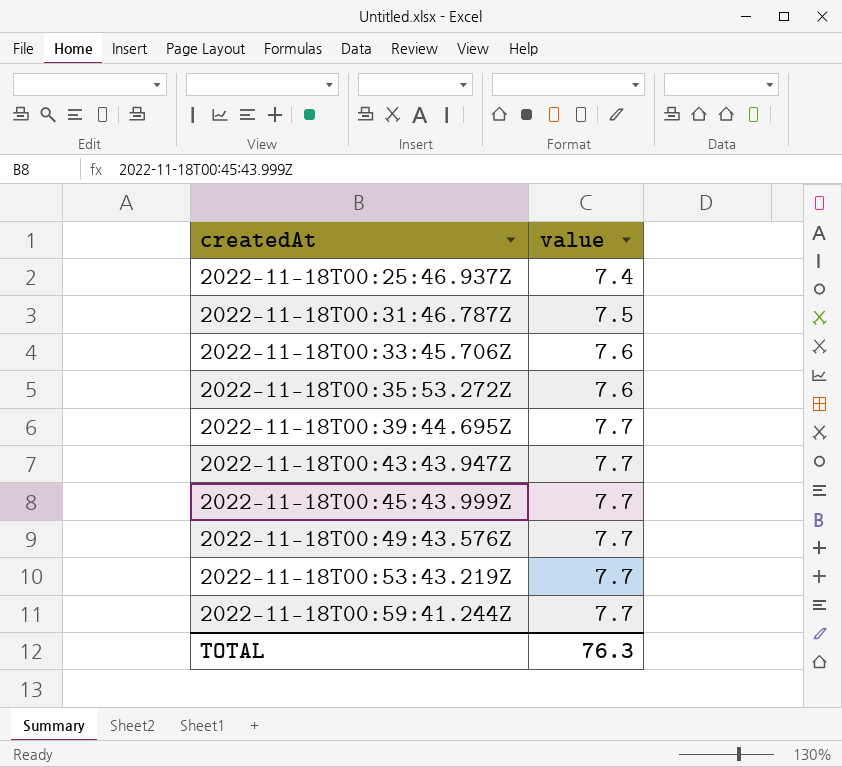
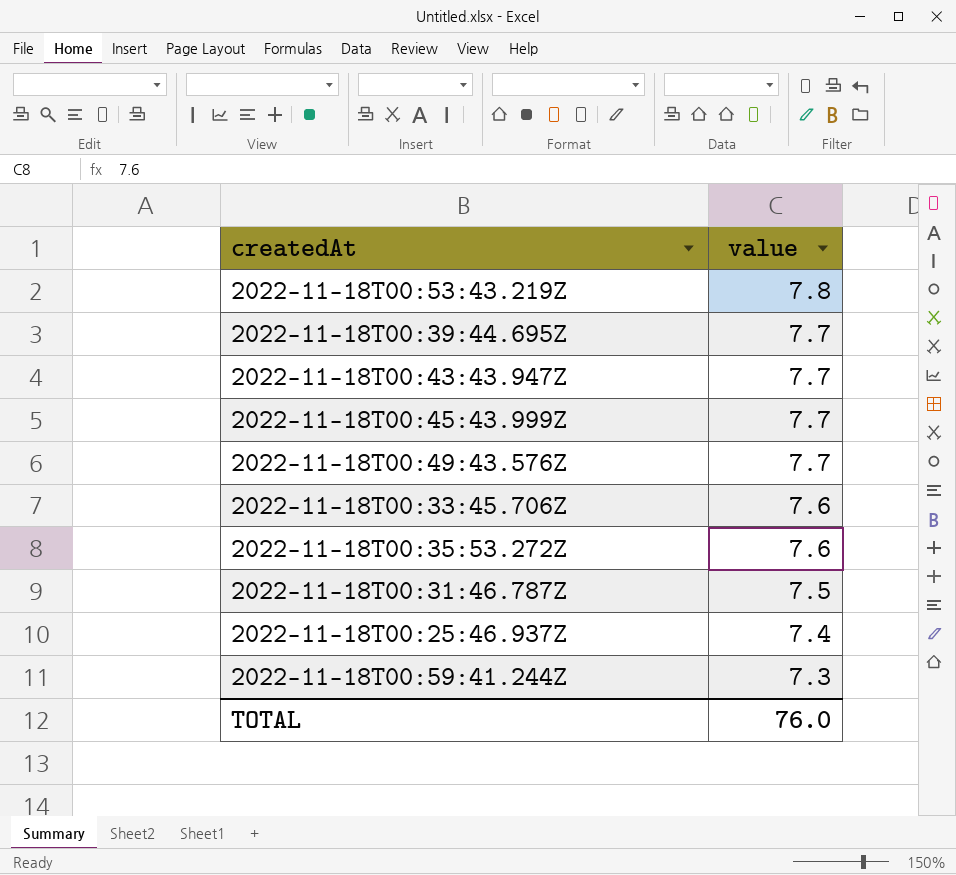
row order: createdAt ascending -> value descending
2022-11-18T00:53:43.219Z | value: 7.7 -> 7.8
2022-11-18T00:59:41.244Z | value: 7.7 -> 7.3
TOTAL | value: 76.3 -> 76.0

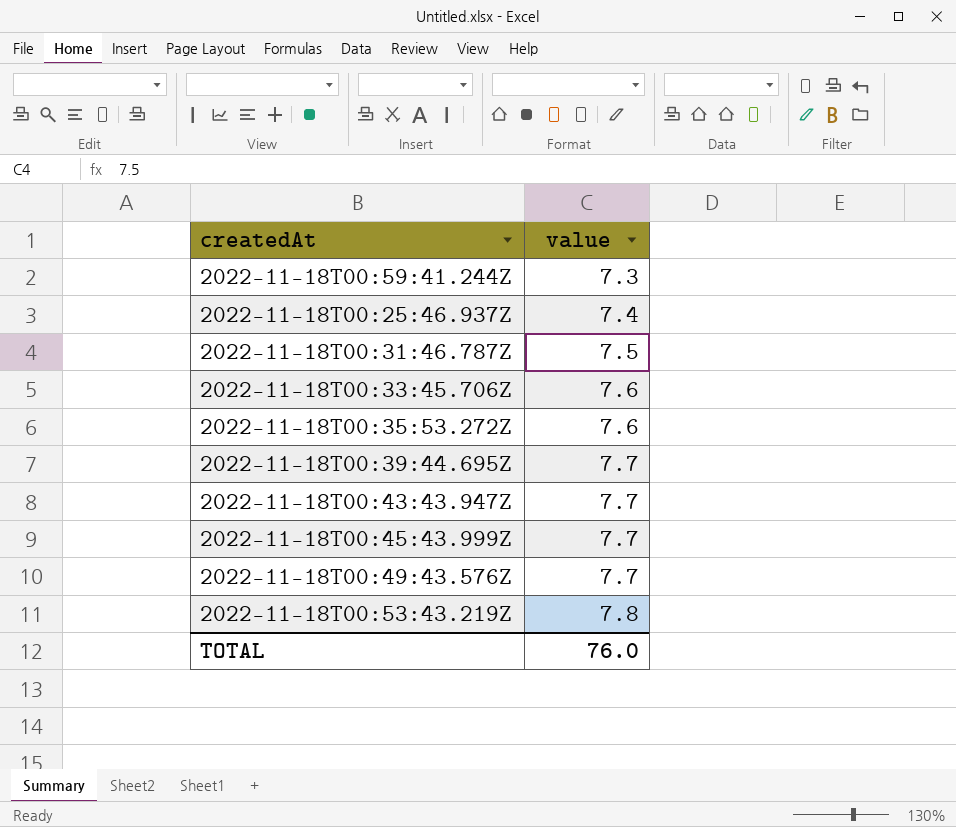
row order: value descending -> value ascending

